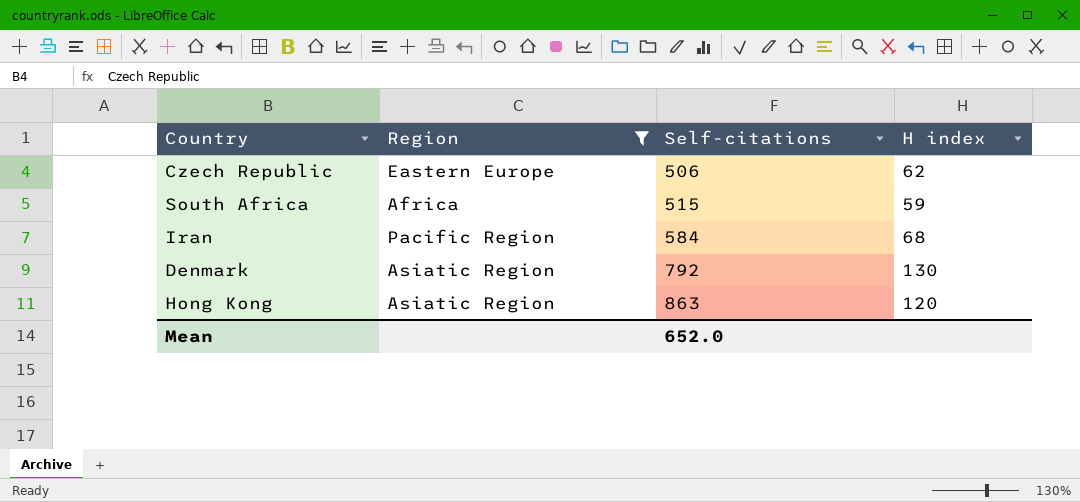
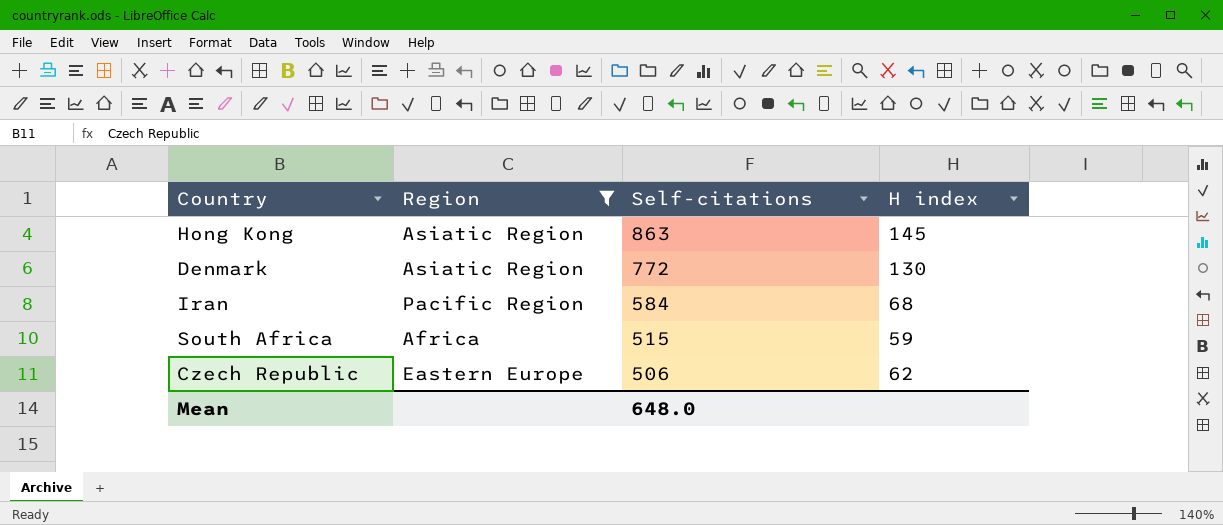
row order: Self-citations ascending -> Self-citations descending
Hong Kong | H index: 120 -> 145
Denmark | Self-citations: 792 -> 772
Mean | Self-citations: 652.0 -> 648.0

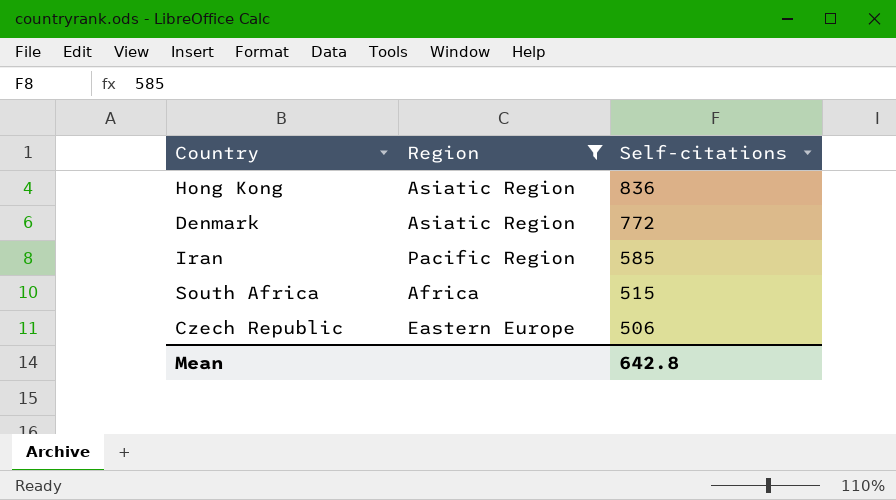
column H index | position: 4 -> none
Hong Kong | Self-citations: 863 -> 836
Iran | Self-citations: 584 -> 585
Mean | Self-citations: 648.0 -> 642.8

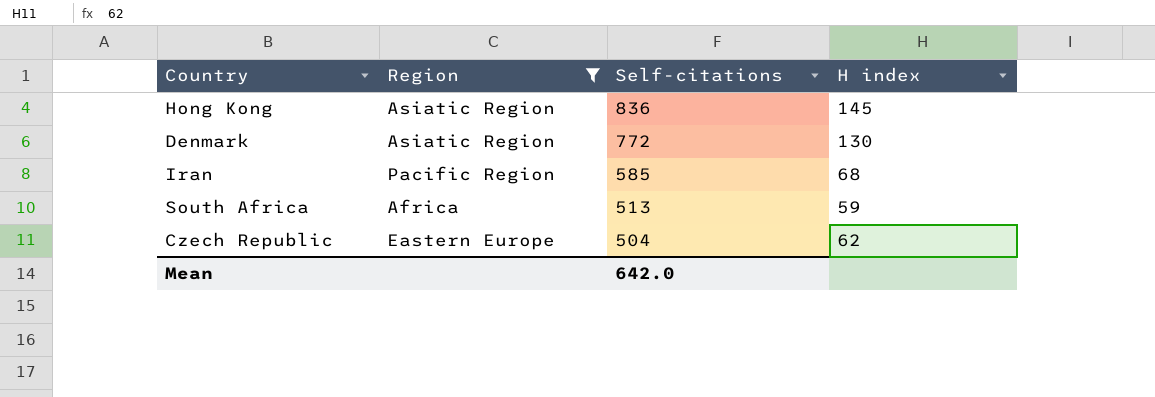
column H index | position: none -> 4
South Africa | Self-citations: 515 -> 513
Czech Republic | Self-citations: 506 -> 504
Mean | Self-citations: 642.8 -> 642.0

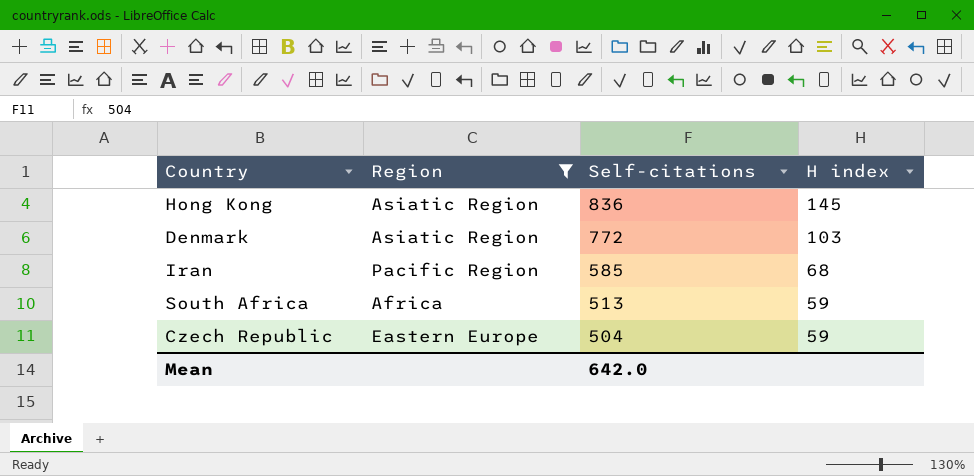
Denmark | H index: 130 -> 103
Czech Republic | H index: 62 -> 59

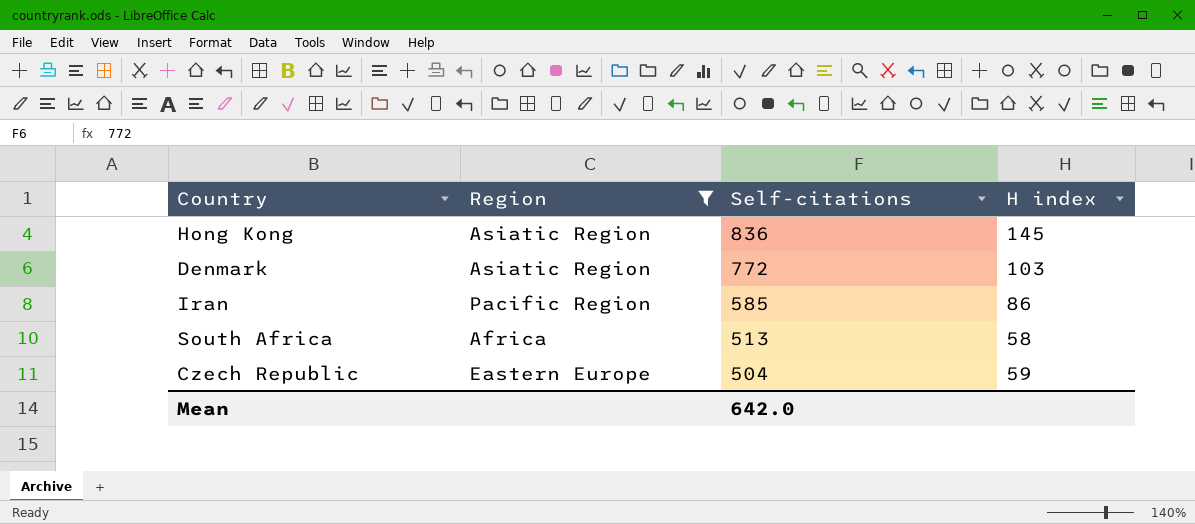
Iran | H index: 68 -> 86
South Africa | H index: 59 -> 58

